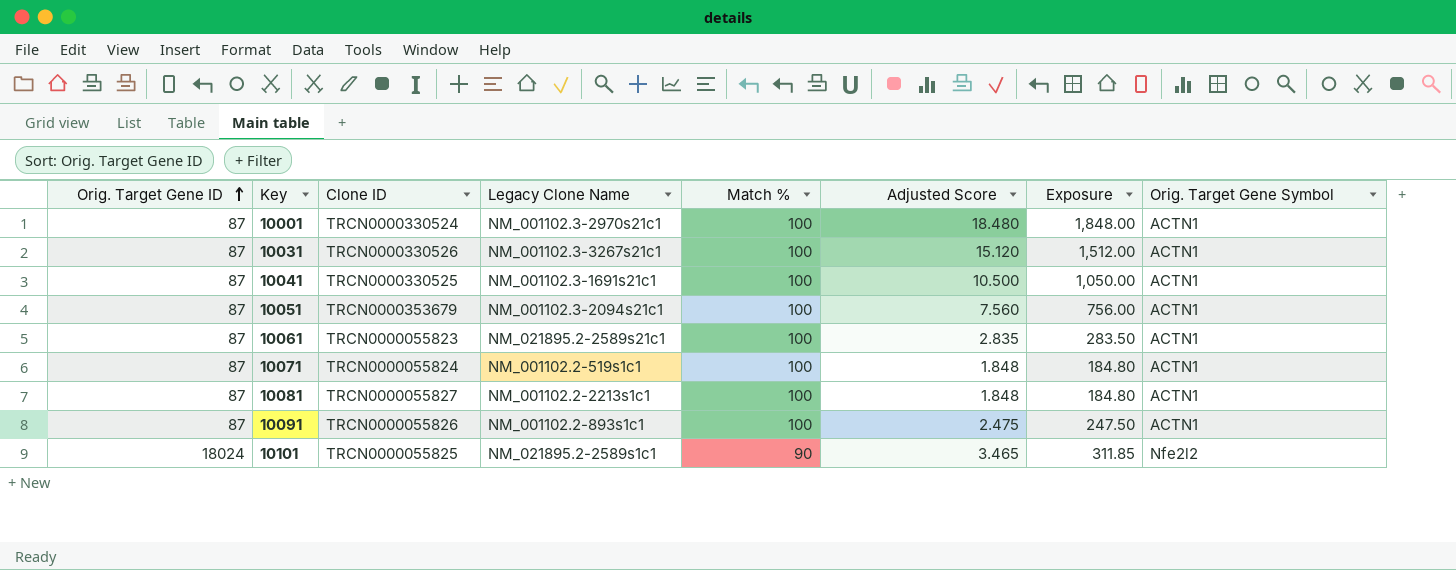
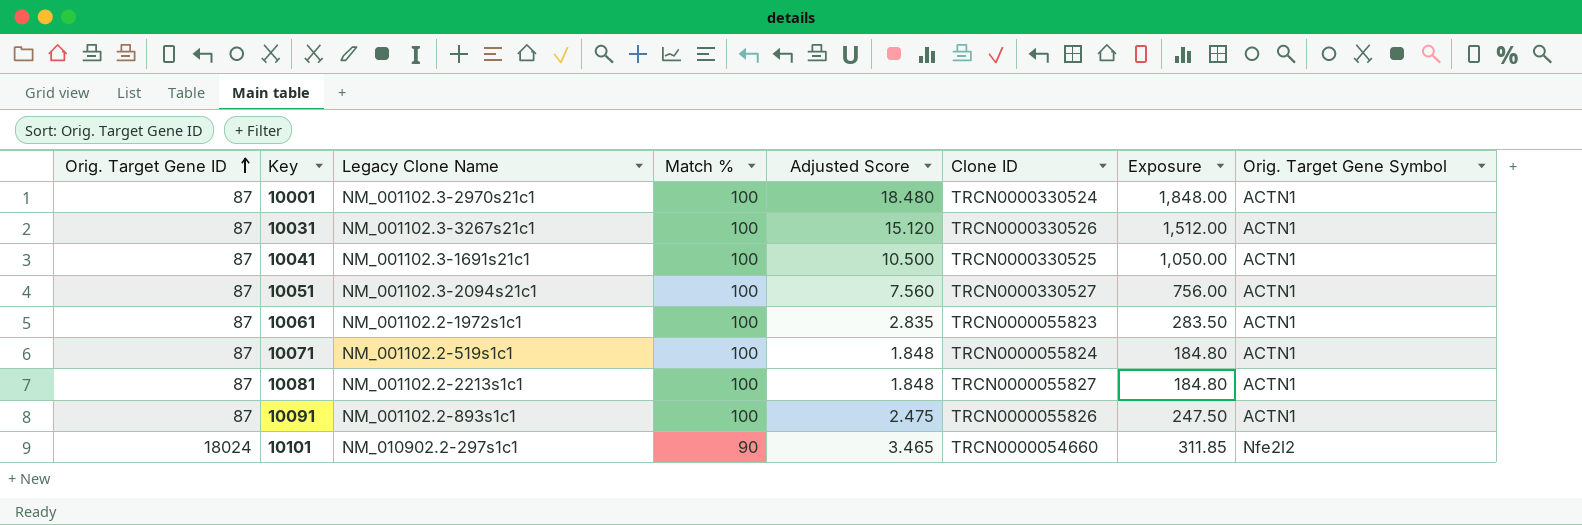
column Clone ID | position: 3 -> 6
10051 | Clone ID: TRCN0000353679 -> TRCN0000330527
10061 | Legacy Clone Name: NM_021895.2-2589s21c1 -> NM_001102.2-1972s1c1
10101 | Legacy Clone Name: NM_021895.2-2589s1c1 -> NM_010902.2-297s1c1
10101 | Clone ID: TRCN0000055825 -> TRCN0000054660

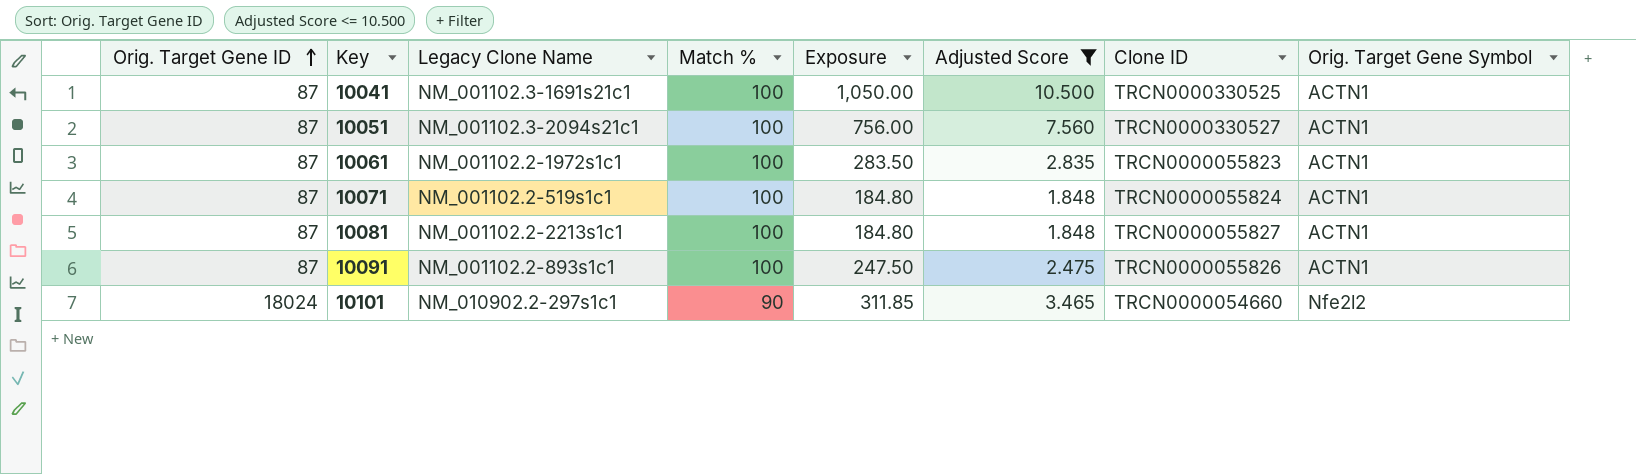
filter: none -> Adjusted Score <= 10.500
column Exposure | position: 7 -> 5

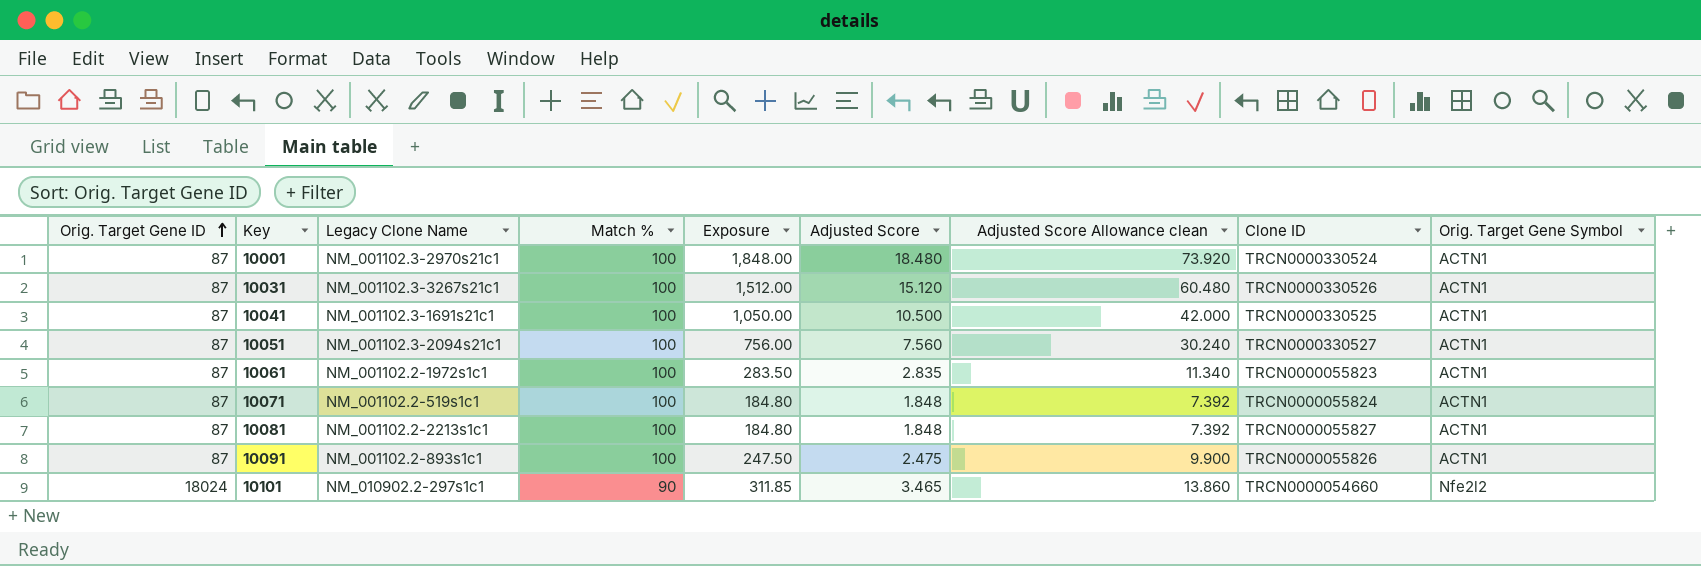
filter: Adjusted Score <= 10.500 -> none
column Adjusted Score Allowance clean | formula: none -> [Adjusted Score] * 4

